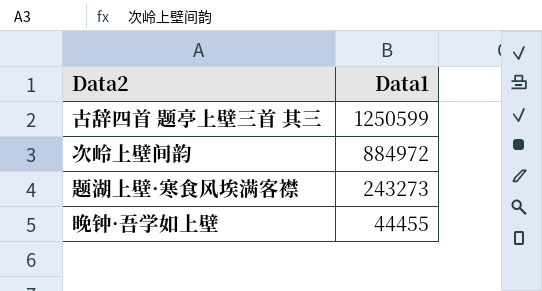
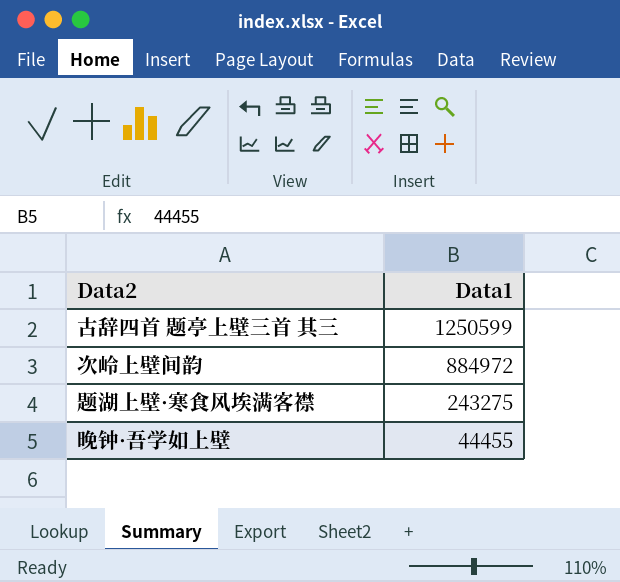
题湖上壁·寒食风埃满客襟 | Data1: 243273 -> 243275

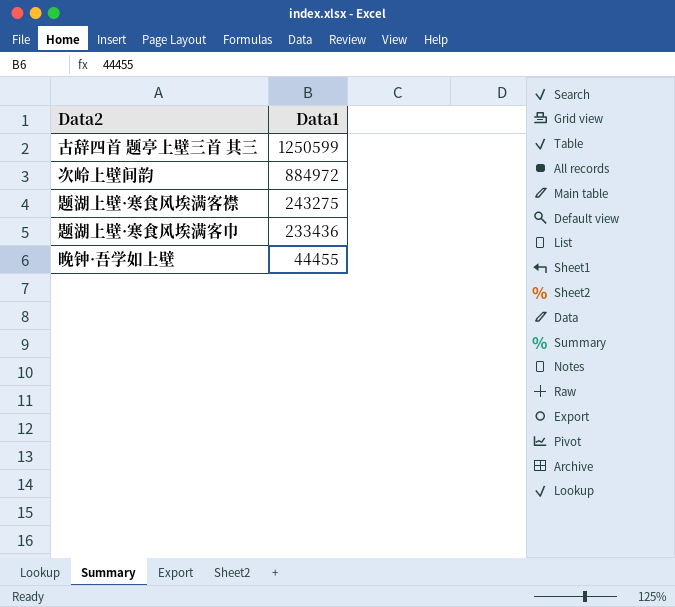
row 题湖上壁·寒食风埃满客巾: none -> 233436

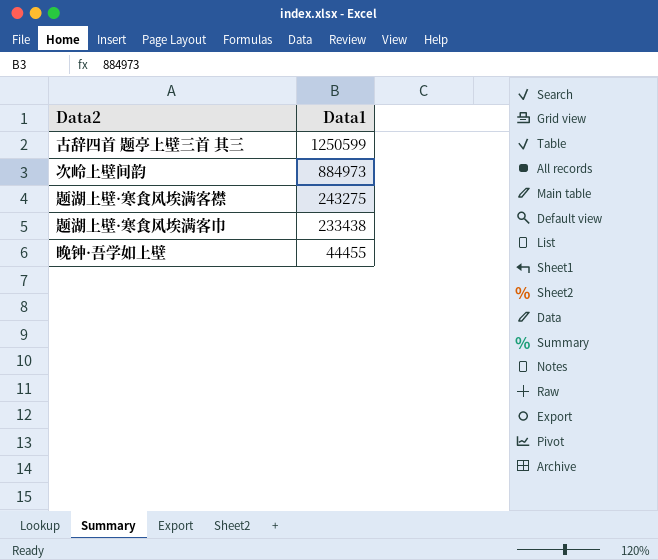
次岭上壁间韵 | Data1: 884972 -> 884973
题湖上壁·寒食风埃满客巾 | Data1: 233436 -> 233438

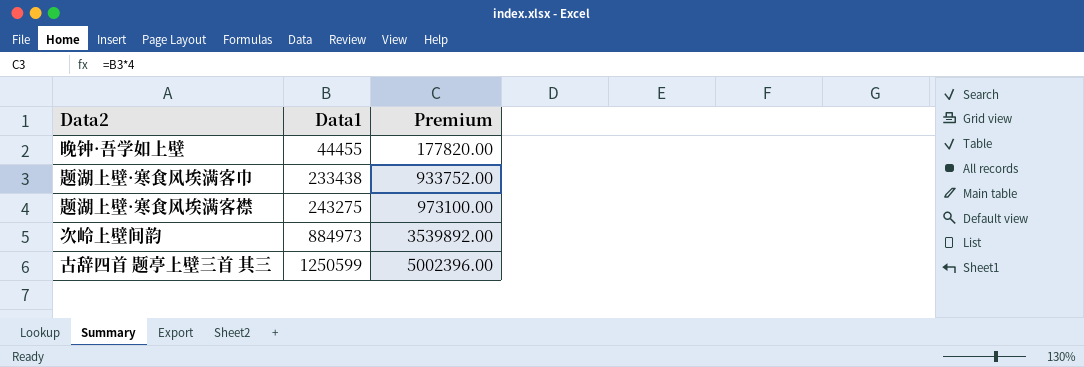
row order: Data1 descending -> Data1 ascending
column Premium | formula: none -> [Data1] * 4

